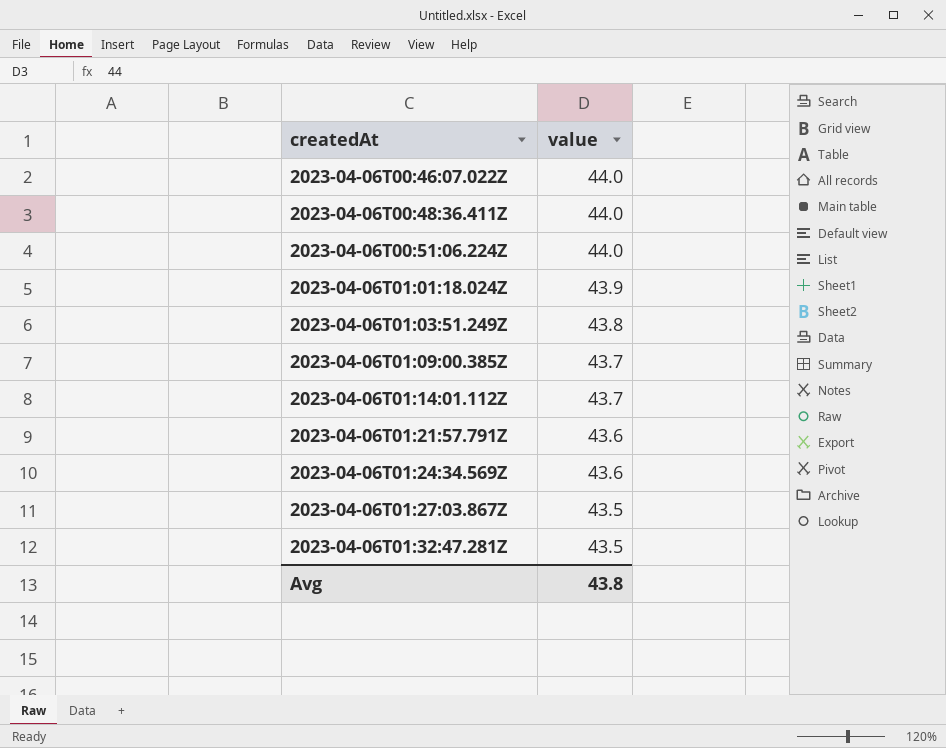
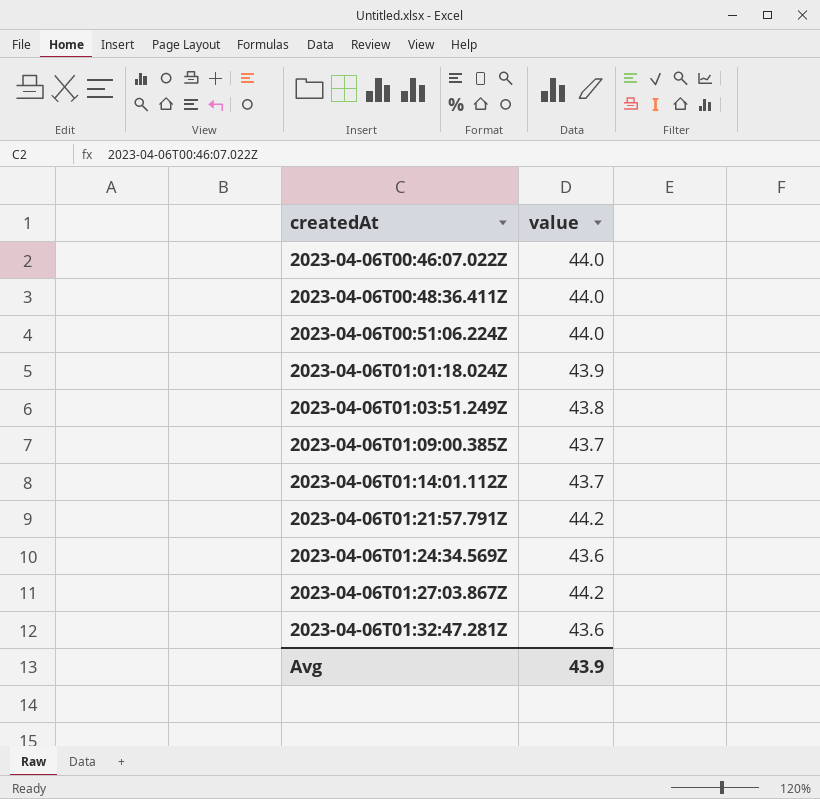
2023-04-06T01:21:57.791Z | value: 43.6 -> 44.2
2023-04-06T01:27:03.867Z | value: 43.5 -> 44.2
2023-04-06T01:32:47.281Z | value: 43.5 -> 43.6
Avg | value: 43.8 -> 43.9

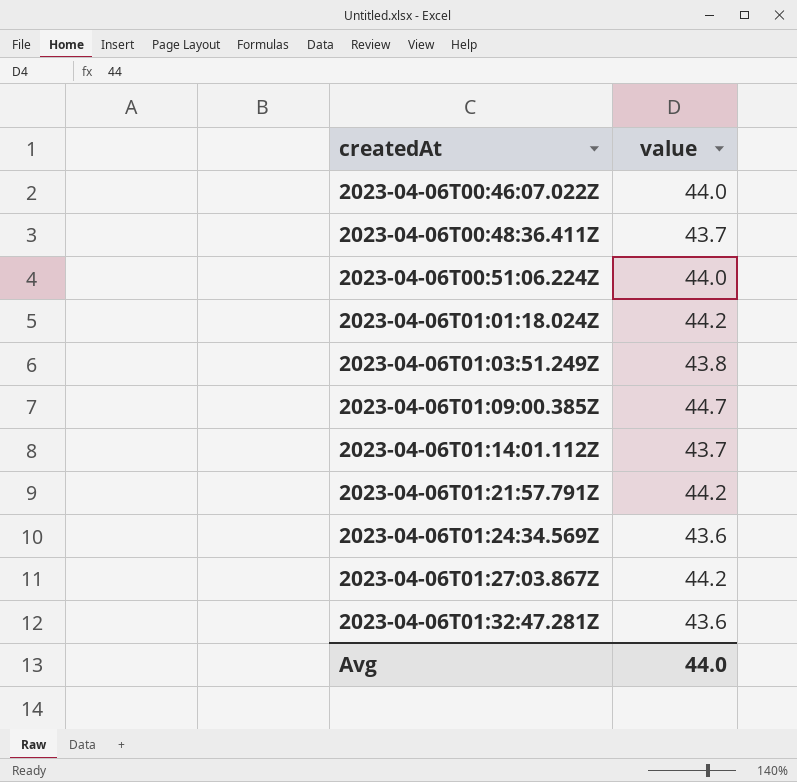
2023-04-06T00:48:36.411Z | value: 44.0 -> 43.7
2023-04-06T01:01:18.024Z | value: 43.9 -> 44.2
2023-04-06T01:09:00.385Z | value: 43.7 -> 44.7
Avg | value: 43.9 -> 44.0

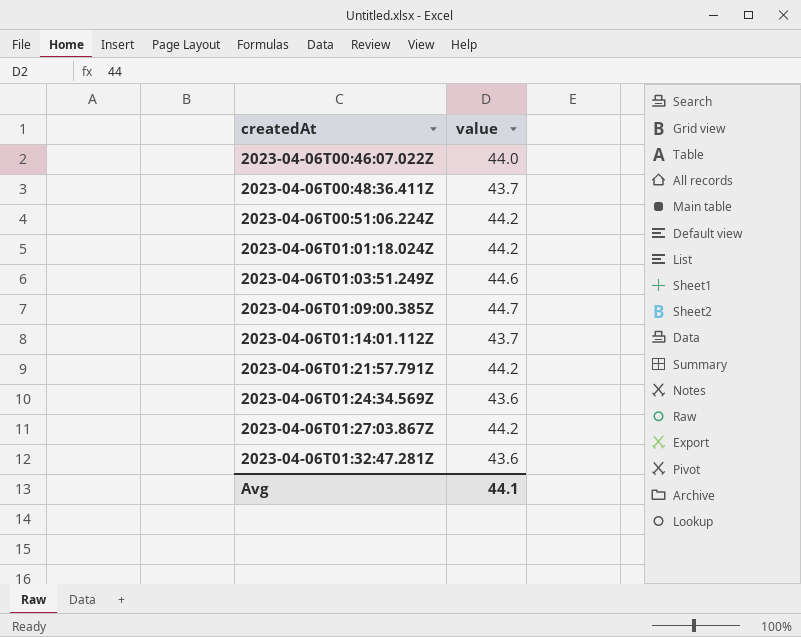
2023-04-06T00:51:06.224Z | value: 44.0 -> 44.2
2023-04-06T01:03:51.249Z | value: 43.8 -> 44.6
Avg | value: 44.0 -> 44.1

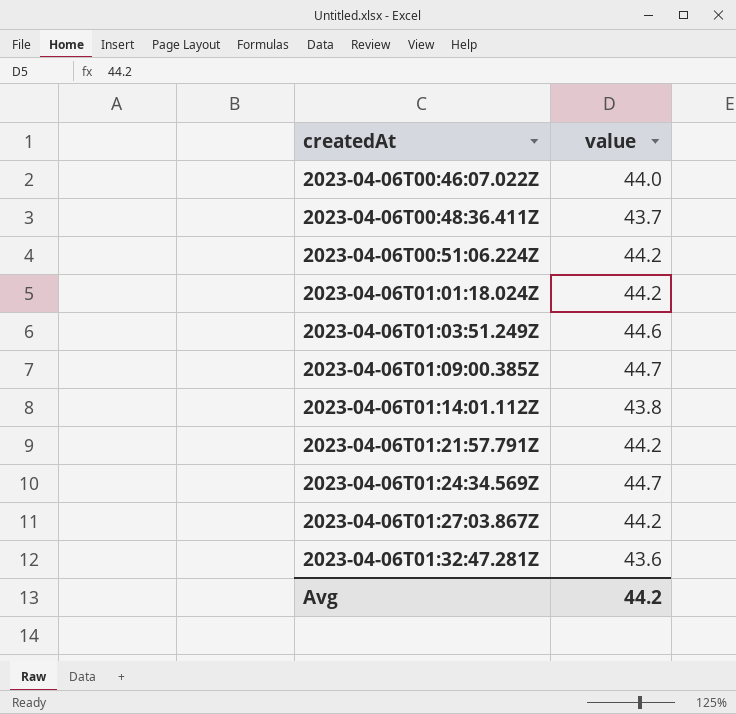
2023-04-06T01:14:01.112Z | value: 43.7 -> 43.8
2023-04-06T01:24:34.569Z | value: 43.6 -> 44.7
Avg | value: 44.1 -> 44.2

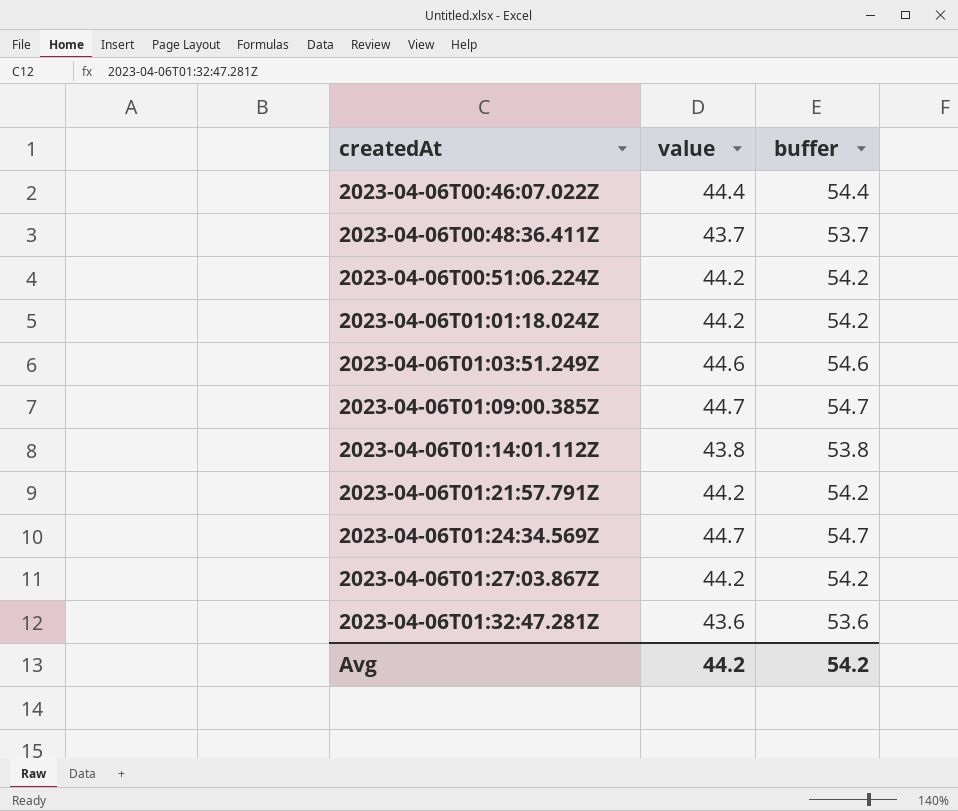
column buffer | formula: none -> [value] + 10
2023-04-06T00:46:07.022Z | value: 44.0 -> 44.4

